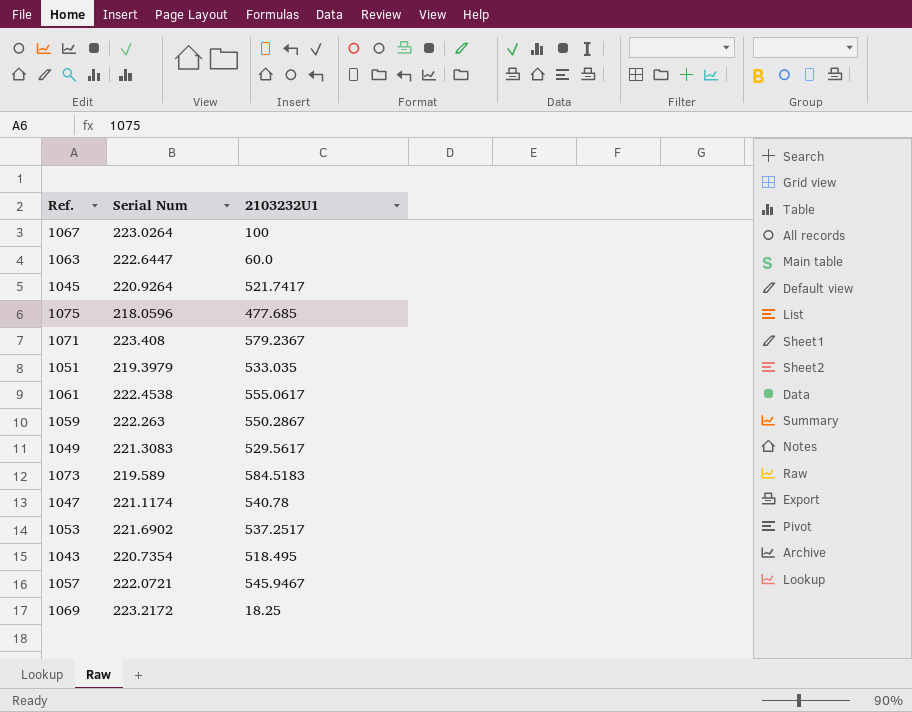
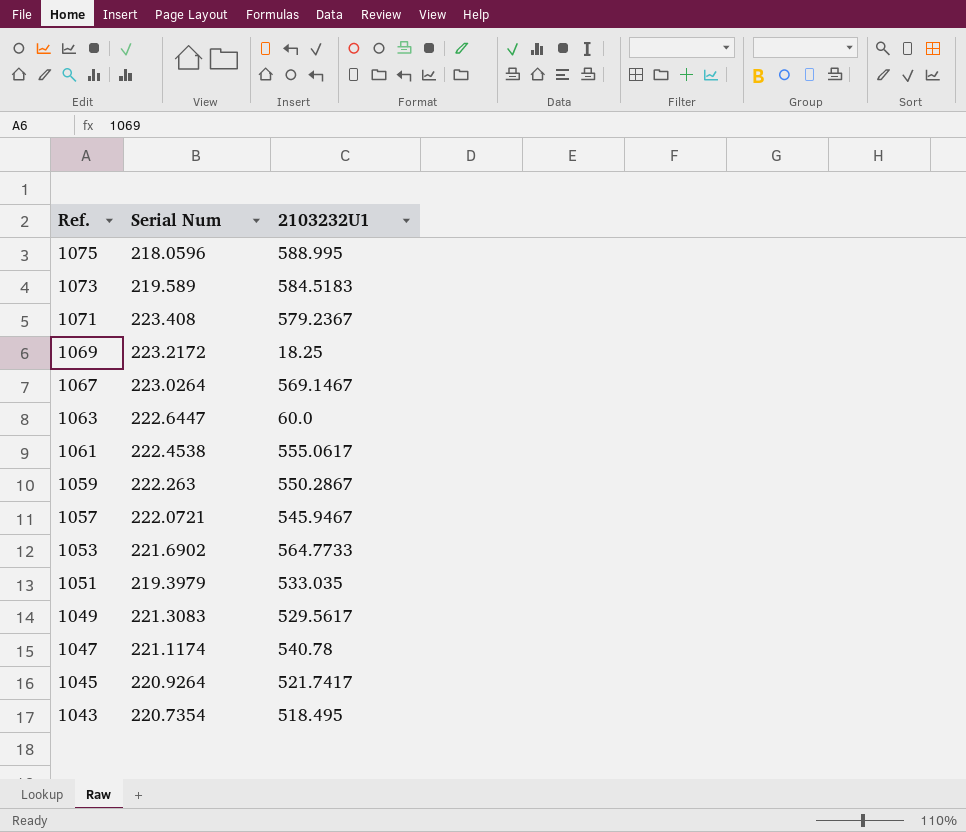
row order: none -> Ref. descending
1075 | 2103232U1: 477.685 -> 588.995
1067 | 2103232U1: 100 -> 569.1467
1053 | 2103232U1: 537.2517 -> 564.7733

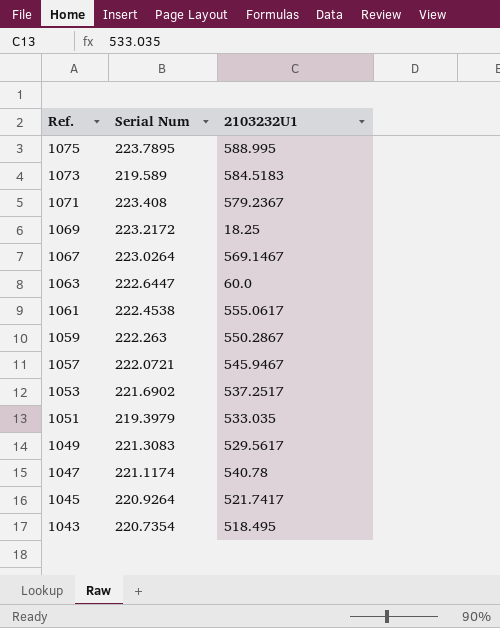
1075 | Serial Num: 218.0596 -> 223.7895
1053 | 2103232U1: 564.7733 -> 537.2517

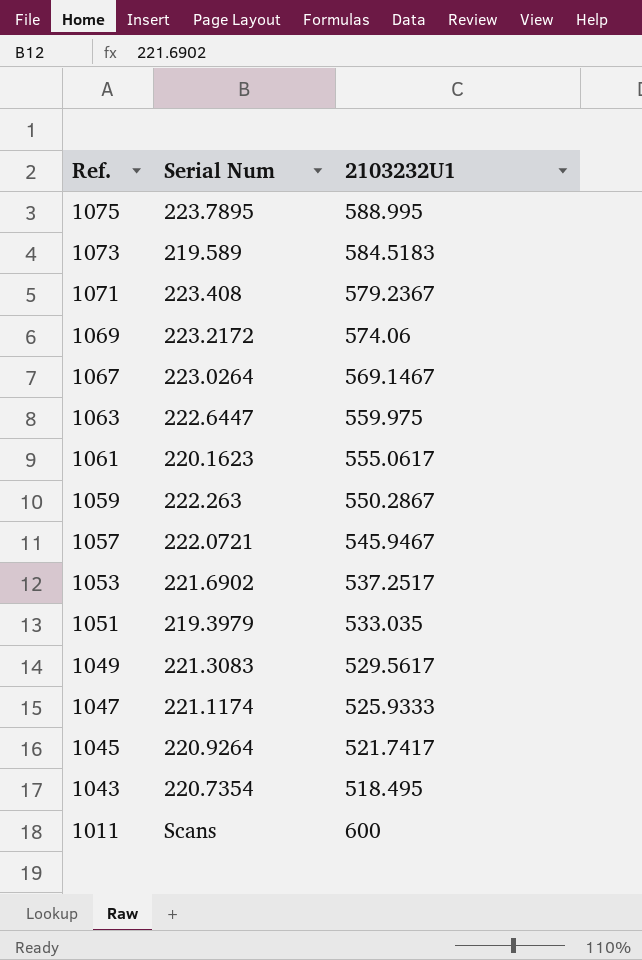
1069 | 2103232U1: 18.25 -> 574.06
1063 | 2103232U1: 60.0 -> 559.975
1061 | Serial Num: 222.4538 -> 220.1623
1047 | 2103232U1: 540.78 -> 525.9333
row 1011: none -> Scans | 600

